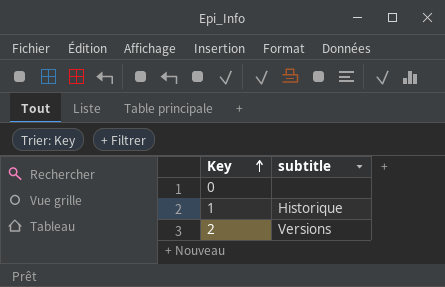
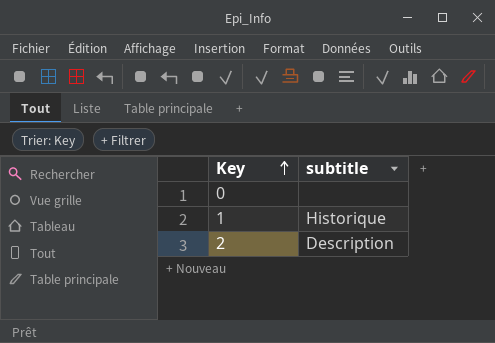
2 | subtitle: Versions -> Description

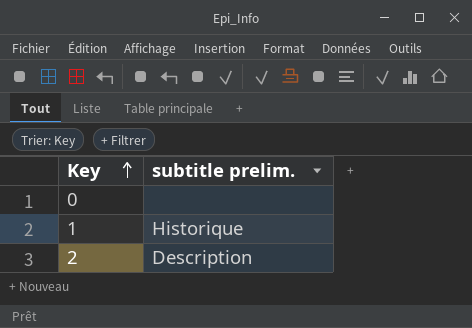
column name: subtitle -> subtitle prelim.

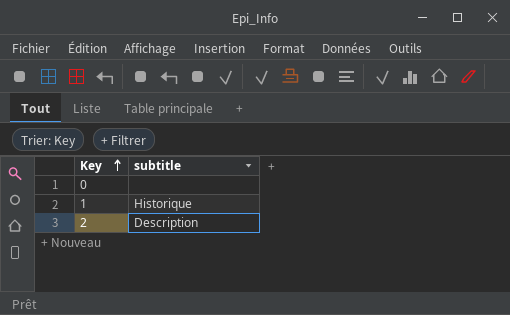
column name: subtitle prelim. -> subtitle

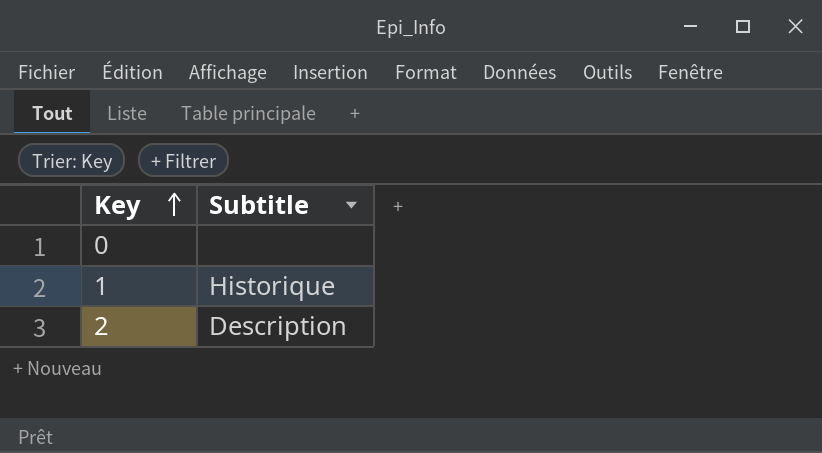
column name: subtitle -> Subtitle

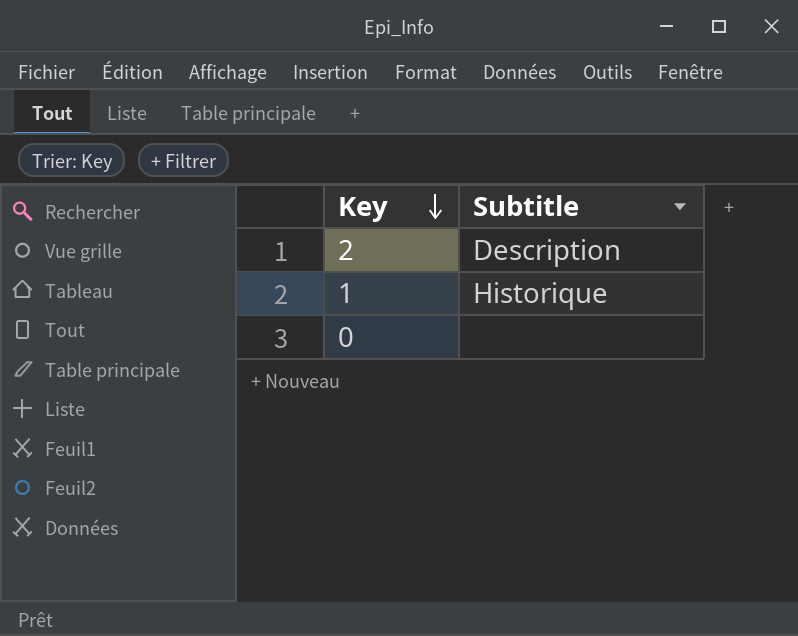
row order: Key ascending -> Key descending

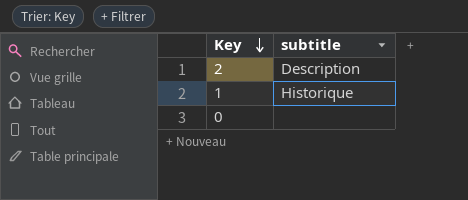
column name: Subtitle -> subtitle

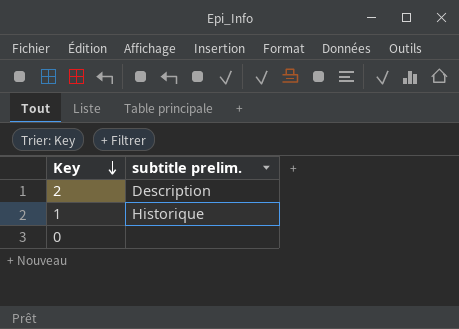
column name: subtitle -> subtitle prelim.

